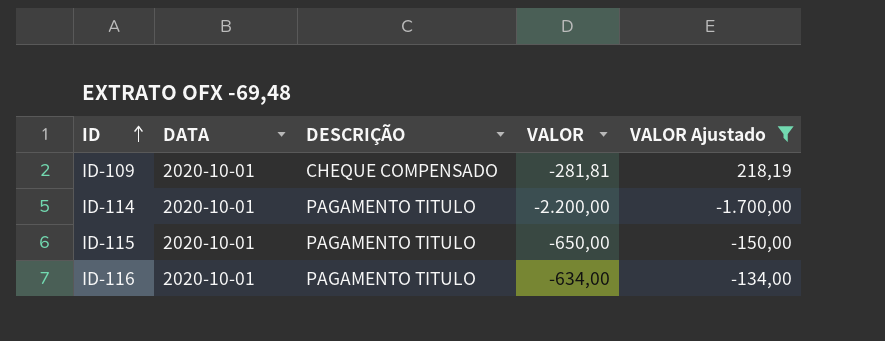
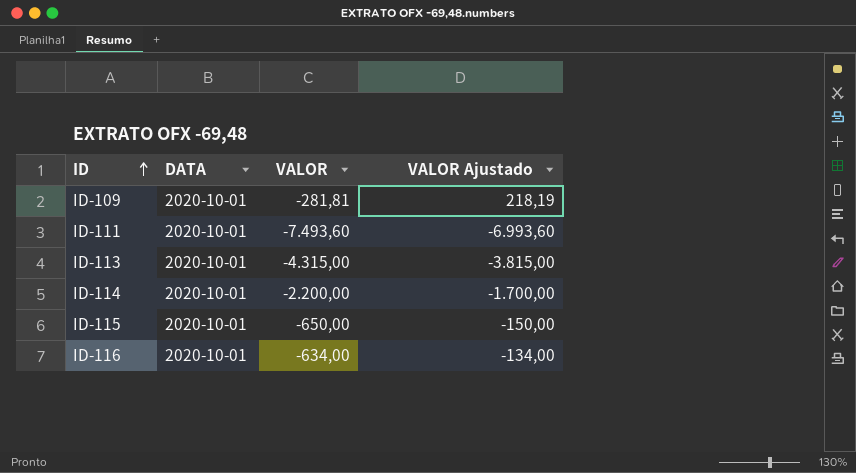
filter: VALOR Ajustado >= -1.700,00 -> none
column DESCRIÇÃO | position: 3 -> none

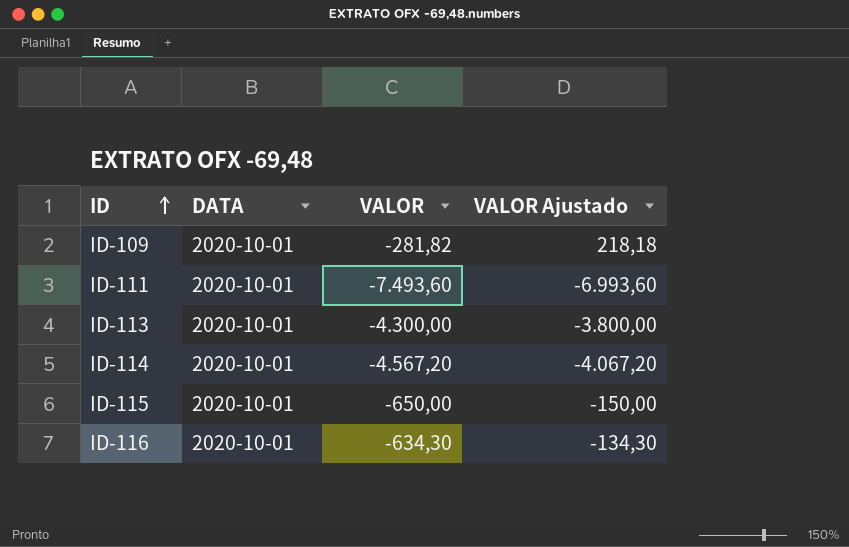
ID-109 | VALOR: -281,81 -> -281,82
ID-109 | VALOR Ajustado: 218,19 -> 218,18
ID-113 | VALOR: -4.315,00 -> -4.300,00
ID-113 | VALOR Ajustado: -3.815,00 -> -3.800,00
ID-114 | VALOR: -2.200,00 -> -4.567,20
ID-114 | VALOR Ajustado: -1.700,00 -> -4.067,20
ID-116 | VALOR: -634,00 -> -634,30
ID-116 | VALOR Ajustado: -134,00 -> -134,30

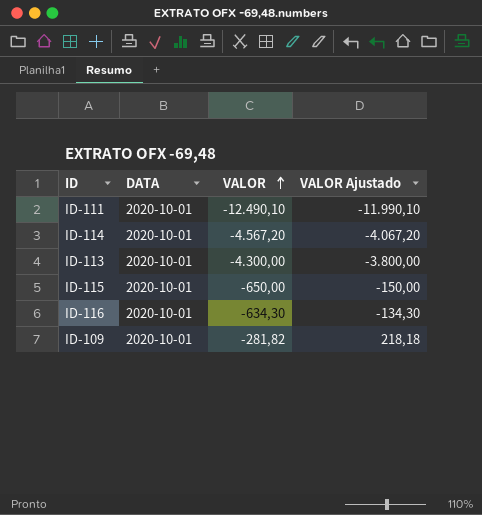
row order: ID ascending -> VALOR ascending
ID-111 | VALOR: -7.493,60 -> -12.490,10
ID-111 | VALOR Ajustado: -6.993,60 -> -11.990,10

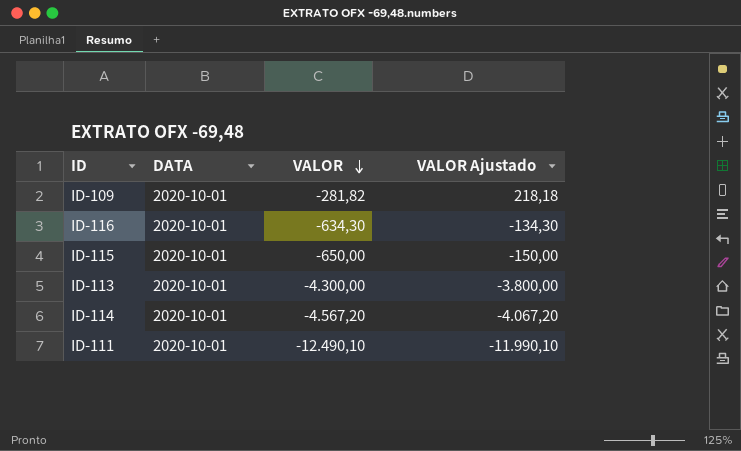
row order: VALOR ascending -> VALOR descending

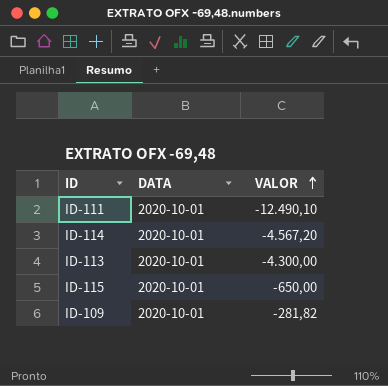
row order: VALOR descending -> VALOR ascending
column VALOR Ajustado | formula: [VALOR] + 500 -> none
row ID-116: 2020-10-01 | -634,30 | -134,30 -> none

